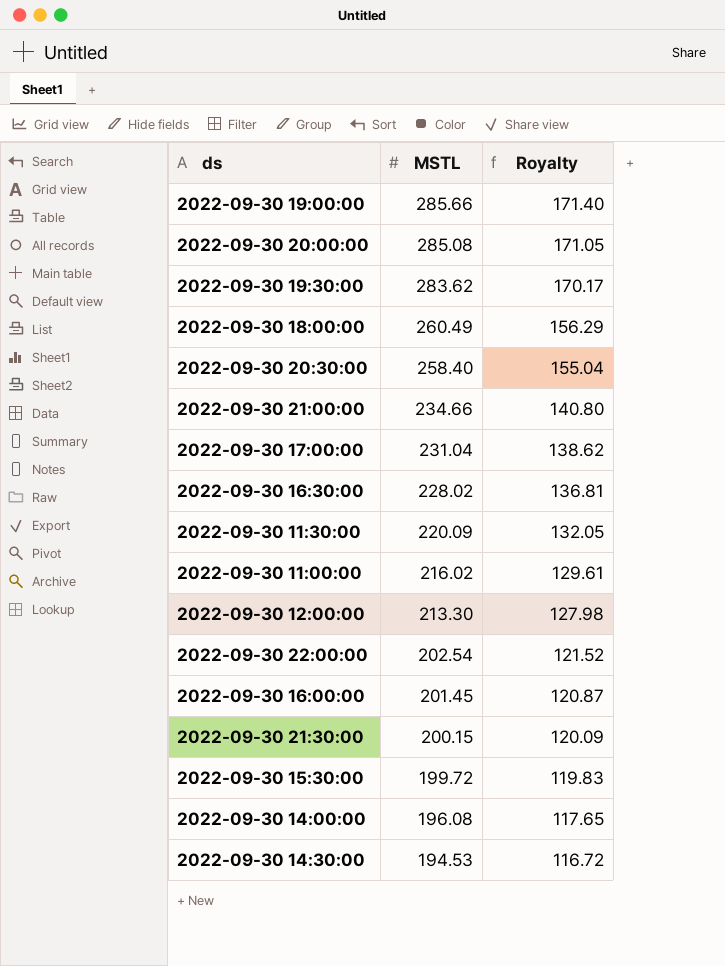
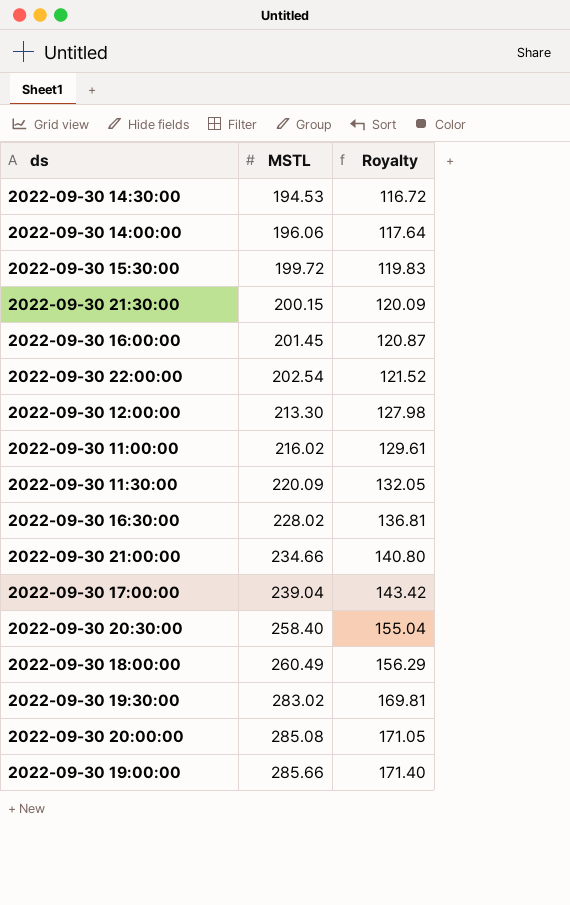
row order: MSTL descending -> MSTL ascending
2022-09-30 14:00:00 | MSTL: 196.08 -> 196.06
2022-09-30 14:00:00 | Royalty: 117.65 -> 117.64
2022-09-30 17:00:00 | MSTL: 231.04 -> 239.04
2022-09-30 17:00:00 | Royalty: 138.62 -> 143.42
2022-09-30 19:30:00 | MSTL: 283.62 -> 283.02
2022-09-30 19:30:00 | Royalty: 170.17 -> 169.81

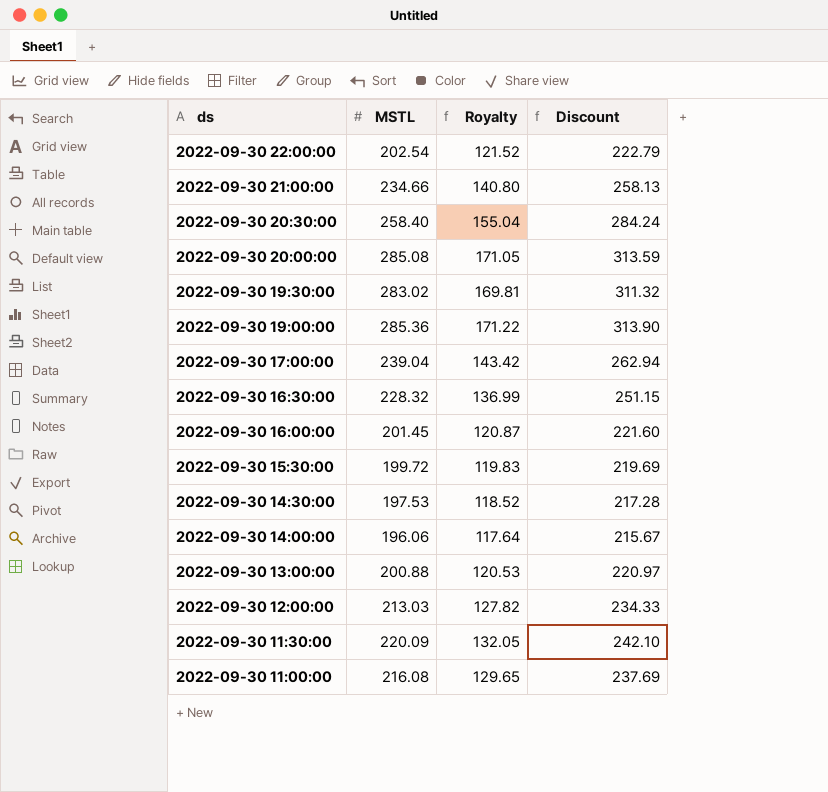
row order: MSTL ascending -> ds descending
column Discount | formula: none -> [MSTL] * 1.1
row 2022-09-30 21:30:00: 200.15 | 120.09 -> none
row 2022-09-30 18:00:00: 260.49 | 156.29 -> none
2022-09-30 19:00:00 | MSTL: 285.66 -> 285.36
2022-09-30 19:00:00 | Royalty: 171.40 -> 171.22
2022-09-30 16:30:00 | MSTL: 228.02 -> 228.32
2022-09-30 16:30:00 | Royalty: 136.81 -> 136.99
2022-09-30 14:30:00 | MSTL: 194.53 -> 197.53
2022-09-30 14:30:00 | Royalty: 116.72 -> 118.52
row 2022-09-30 13:00:00: none -> 200.88 | 120.53 | 220.97
2022-09-30 12:00:00 | MSTL: 213.30 -> 213.03
2022-09-30 12:00:00 | Royalty: 127.98 -> 127.82
2022-09-30 11:00:00 | MSTL: 216.02 -> 216.08
2022-09-30 11:00:00 | Royalty: 129.61 -> 129.65

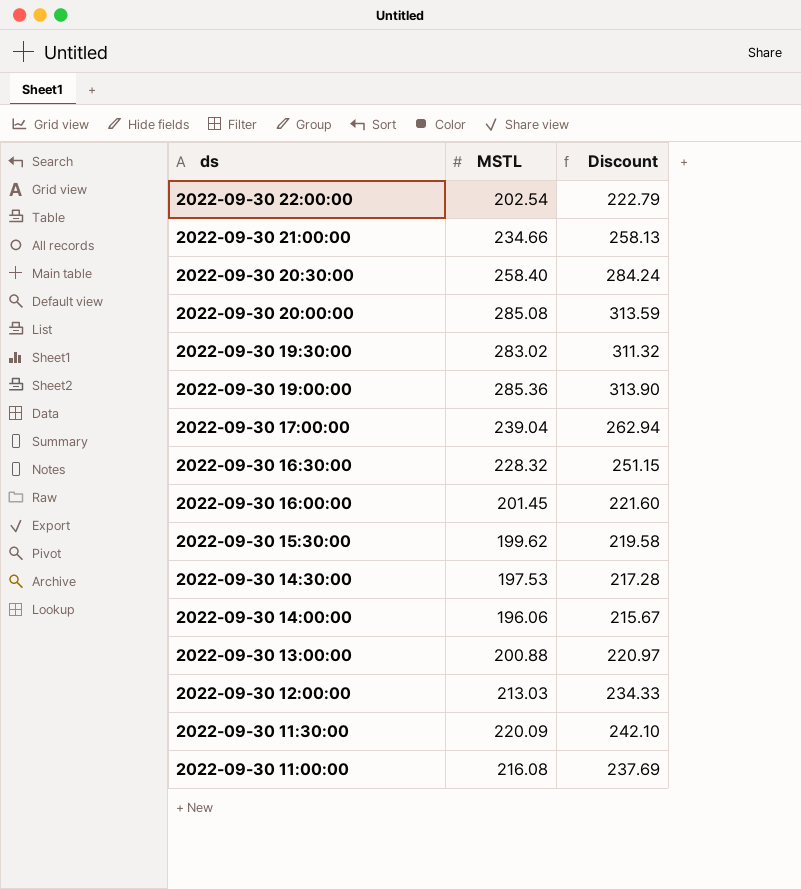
column Royalty | formula: [MSTL] * 0.6 -> none
2022-09-30 15:30:00 | MSTL: 199.72 -> 199.62
2022-09-30 15:30:00 | Discount: 219.69 -> 219.58

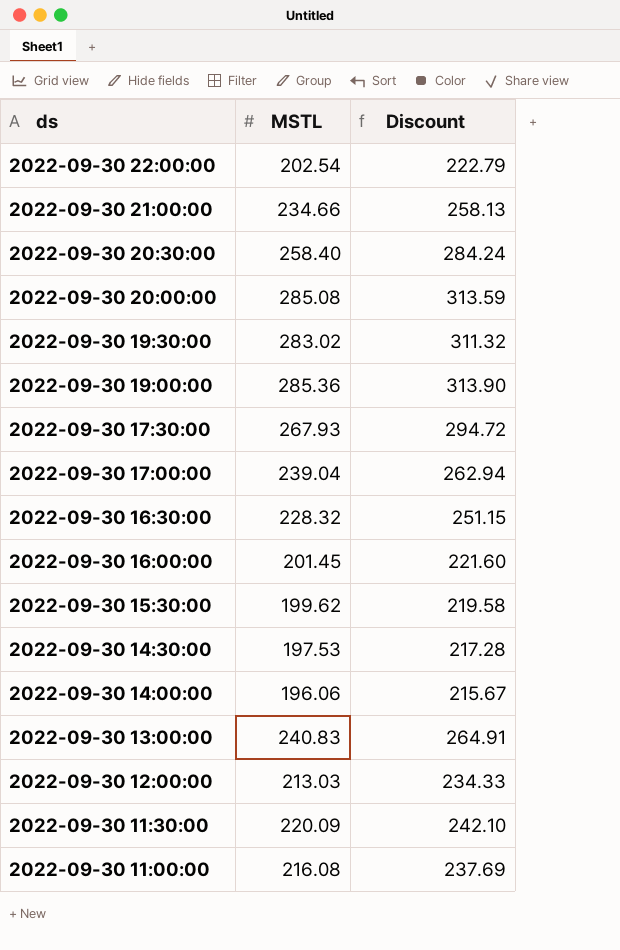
row 2022-09-30 17:30:00: none -> 267.93 | 294.72
2022-09-30 13:00:00 | MSTL: 200.88 -> 240.83
2022-09-30 13:00:00 | Discount: 220.97 -> 264.91

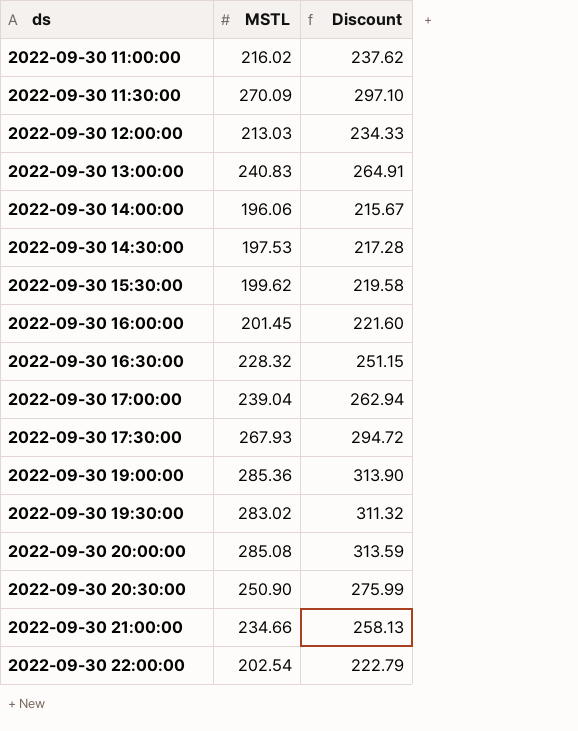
row order: ds descending -> ds ascending
2022-09-30 11:00:00 | MSTL: 216.08 -> 216.02
2022-09-30 11:00:00 | Discount: 237.69 -> 237.62
2022-09-30 11:30:00 | MSTL: 220.09 -> 270.09
2022-09-30 11:30:00 | Discount: 242.10 -> 297.10
2022-09-30 20:30:00 | MSTL: 258.40 -> 250.90
2022-09-30 20:30:00 | Discount: 284.24 -> 275.99

